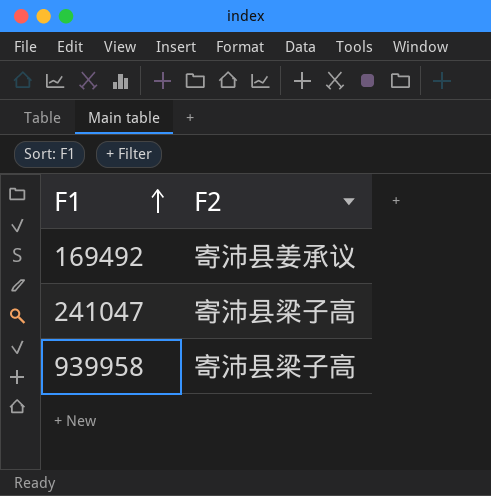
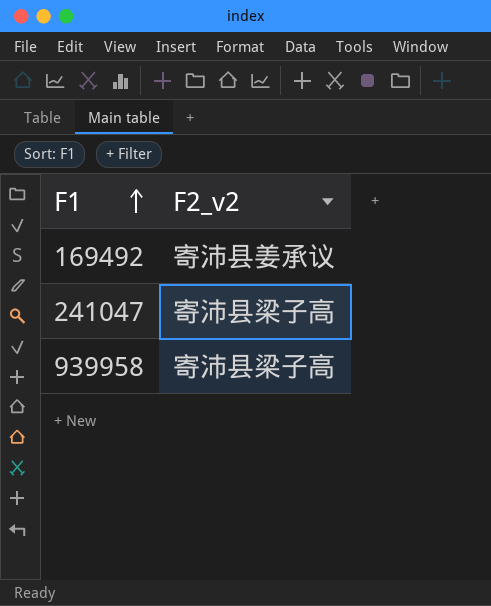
column name: F2 -> F2_v2

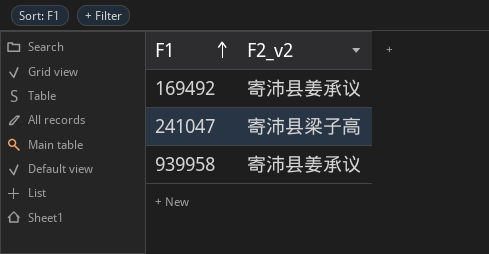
939958 | F2_v2: 寄沛县梁子高 -> 寄沛县姜承议

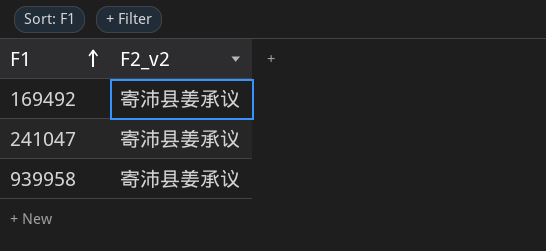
241047 | F2_v2: 寄沛县梁子高 -> 寄沛县姜承议

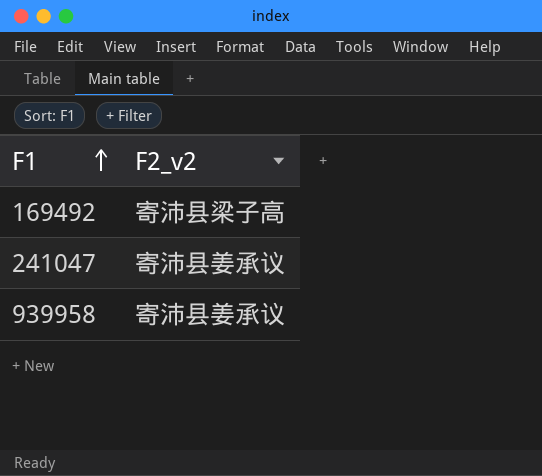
169492 | F2_v2: 寄沛县姜承议 -> 寄沛县梁子高

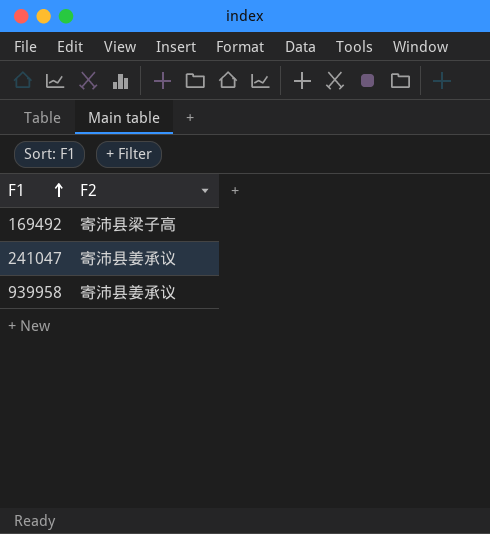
column name: F2_v2 -> F2

